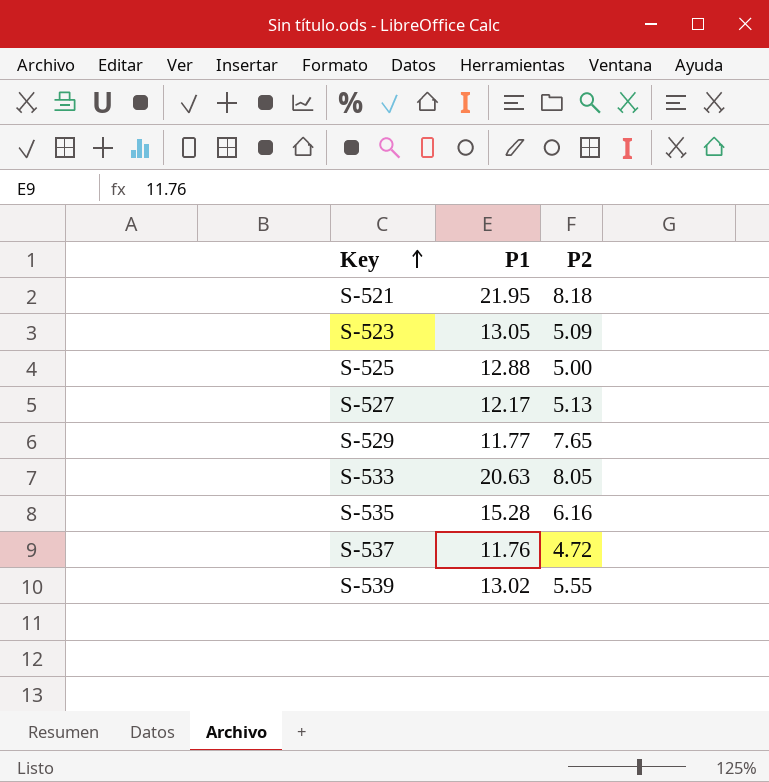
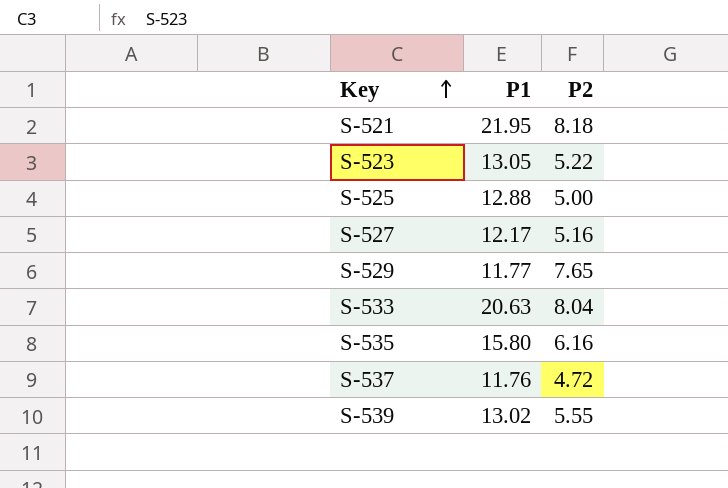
S-523 | P2: 5.09 -> 5.22
S-527 | P2: 5.13 -> 5.16
S-533 | P2: 8.05 -> 8.04
S-535 | P1: 15.28 -> 15.80

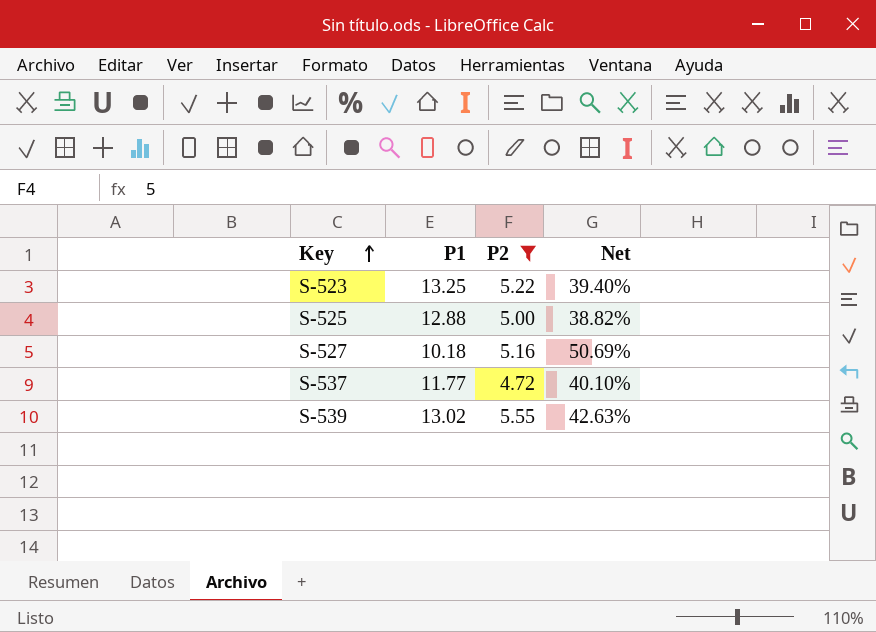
filter: none -> P2 <= 5.55
column Net | formula: none -> [P2] / [P1]
S-523 | P1: 13.05 -> 13.25
S-527 | P1: 12.17 -> 10.18
S-537 | P1: 11.76 -> 11.77

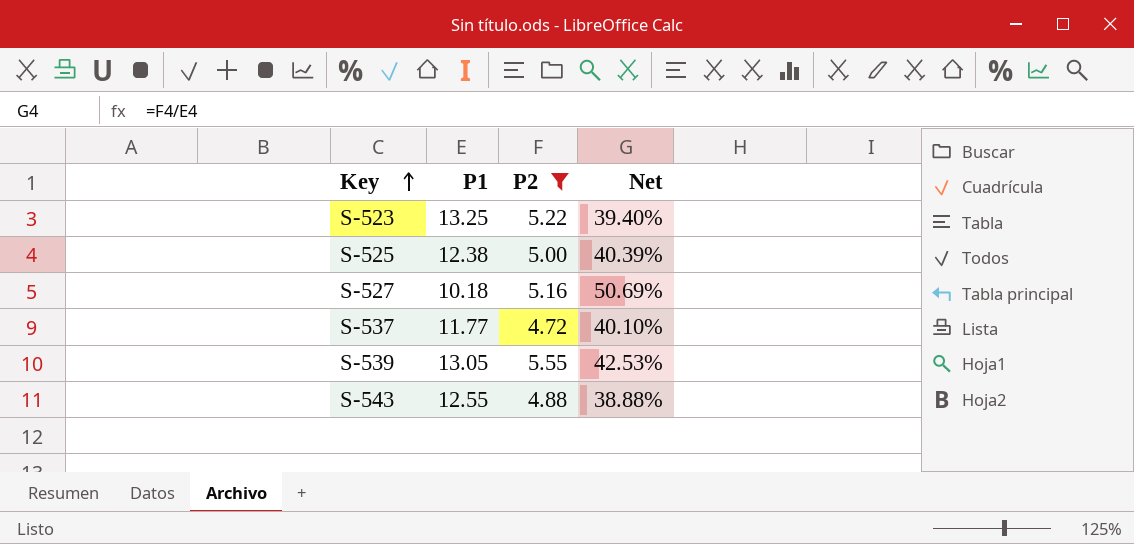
S-525 | P1: 12.88 -> 12.38
S-525 | Net: 38.82% -> 40.39%
S-539 | P1: 13.02 -> 13.05
S-539 | Net: 42.63% -> 42.53%
row S-543: none -> 12.55 | 4.88 | 38.88%

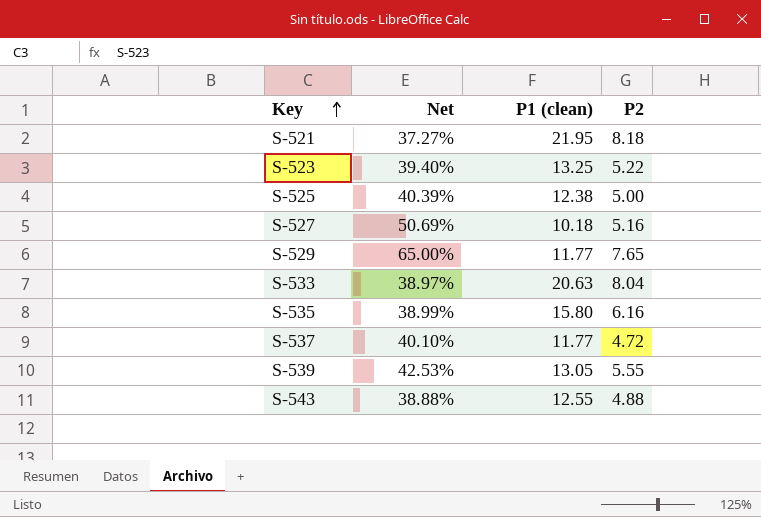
filter: P2 <= 5.55 -> none
column Net | position: 4 -> 2
column name: P1 -> P1 (clean)

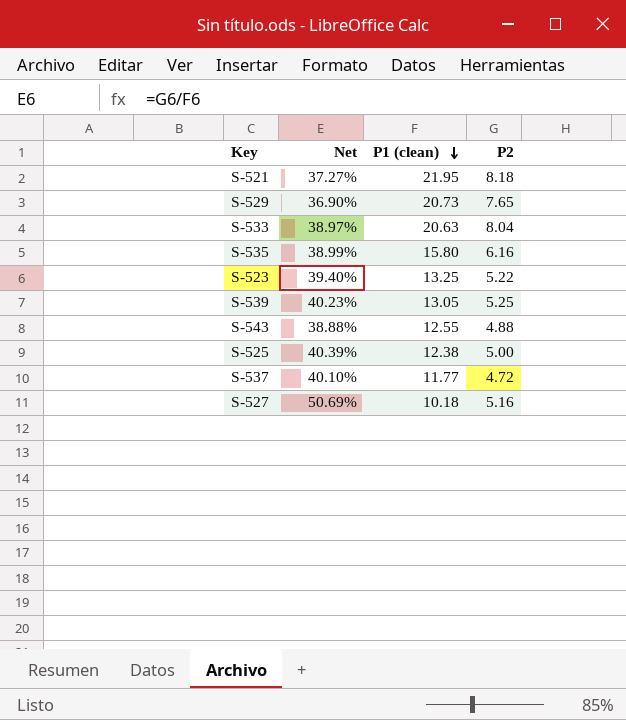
row order: Key ascending -> P1 (clean) descending
S-529 | Net: 65.00% -> 36.90%
S-529 | P1 (clean): 11.77 -> 20.73
S-539 | Net: 42.53% -> 40.23%
S-539 | P2: 5.55 -> 5.25

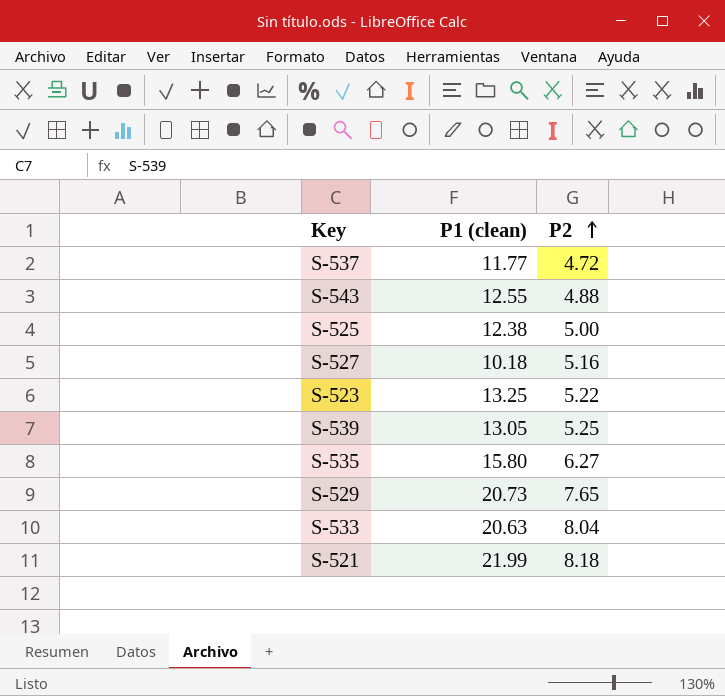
row order: P1 (clean) descending -> P2 ascending
column Net | formula: [P2] / [P1 (clean)] -> none
S-535 | P2: 6.16 -> 6.27
S-521 | P1 (clean): 21.95 -> 21.99

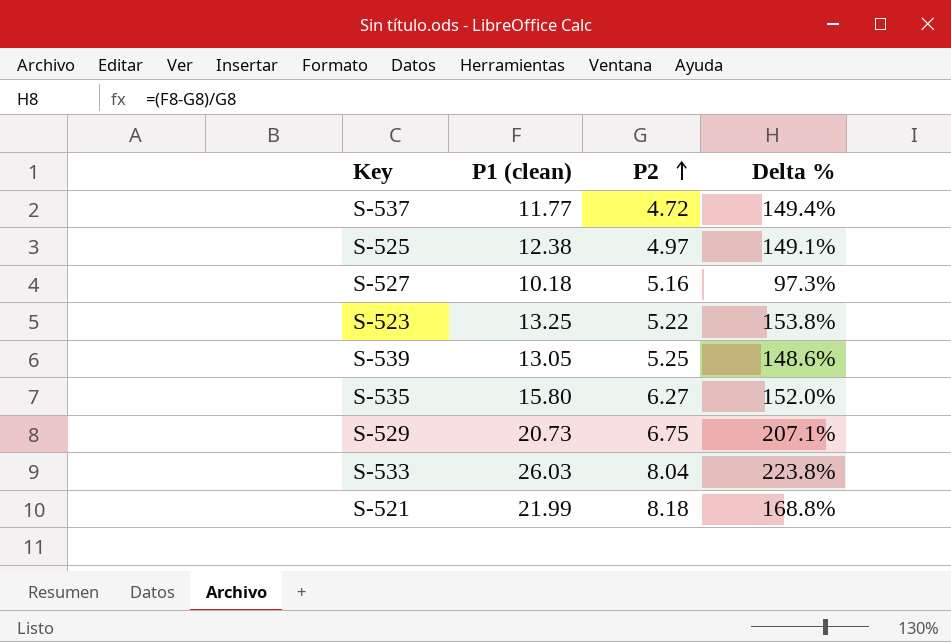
column Delta % | formula: none -> ([P1 (clean)] - [P2]) / [P2]
row S-543: 12.55 | 4.88 -> none
S-525 | P2: 5.00 -> 4.97
S-529 | P2: 7.65 -> 6.75
S-533 | P1 (clean): 20.63 -> 26.03

